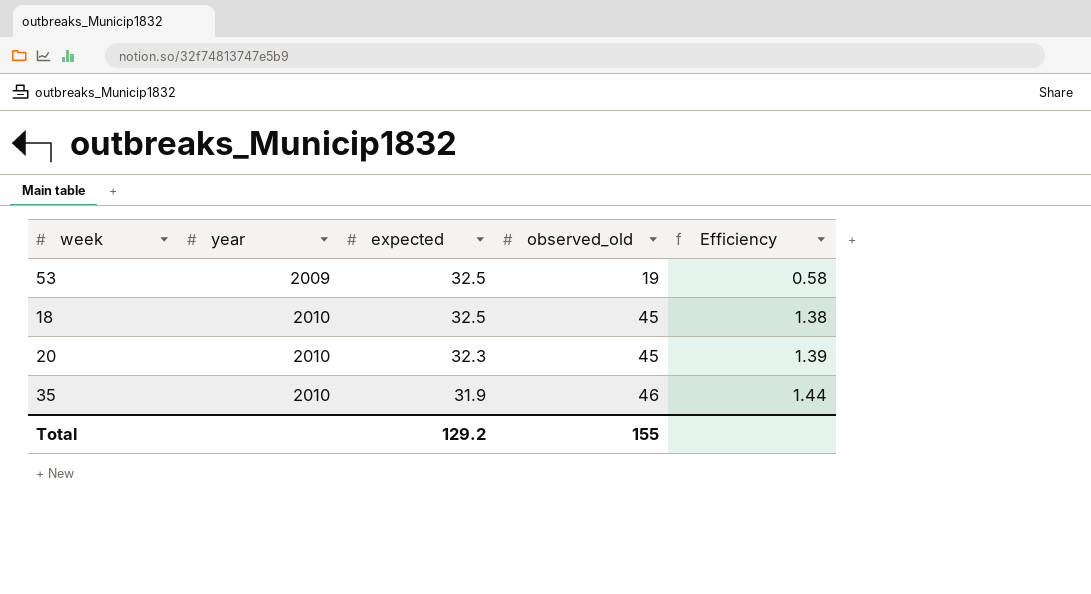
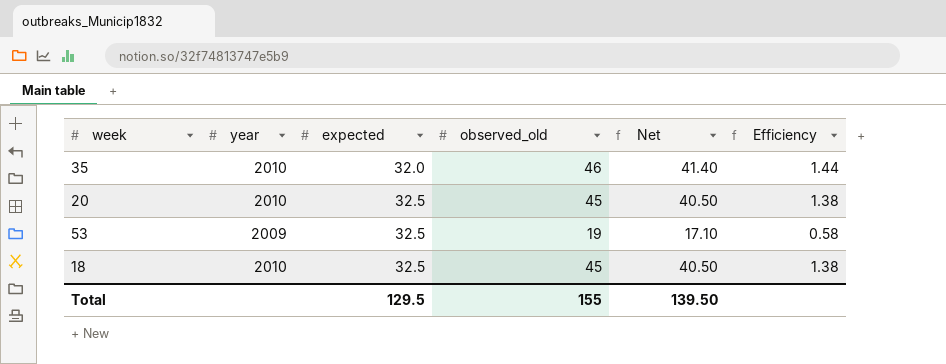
row order: year ascending -> expected ascending
column Net | formula: none -> [observed_old] * 0.9
35 | expected: 31.9 -> 32.0
20 | expected: 32.3 -> 32.5
20 | Efficiency: 1.39 -> 1.38
Total | expected: 129.2 -> 129.5

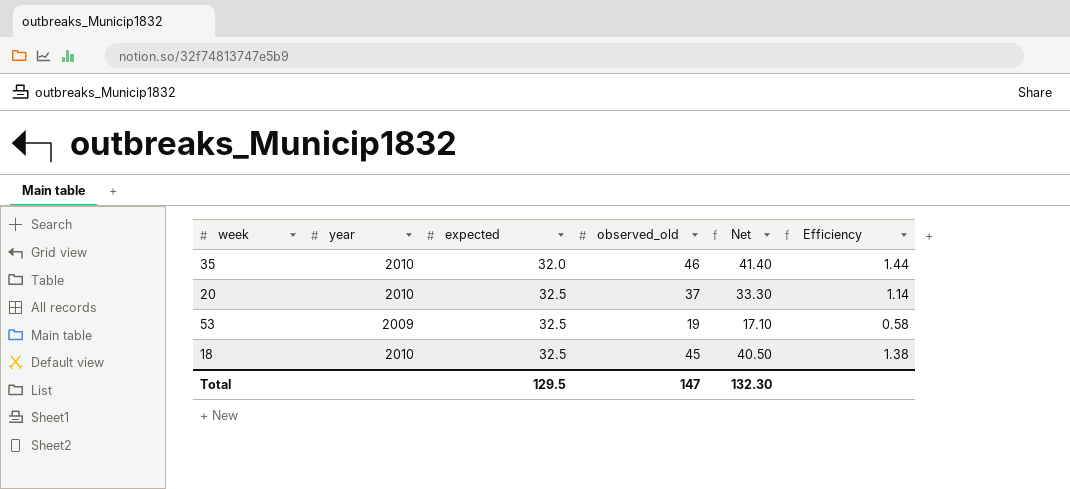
20 | observed_old: 45 -> 37
20 | Net: 40.50 -> 33.30
20 | Efficiency: 1.38 -> 1.14
Total | observed_old: 155 -> 147
Total | Net: 139.50 -> 132.30

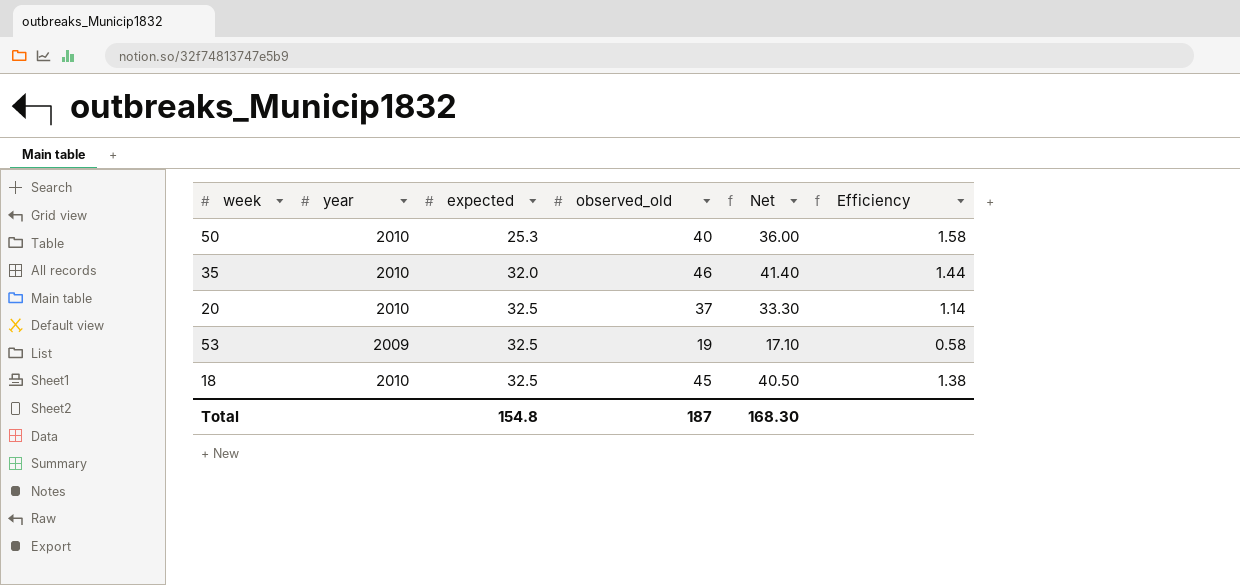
row 50: none -> 2010 | 25.3 | 40 | 36.00 | 1.58
Total | expected: 129.5 -> 154.8
Total | observed_old: 147 -> 187
Total | Net: 132.30 -> 168.30

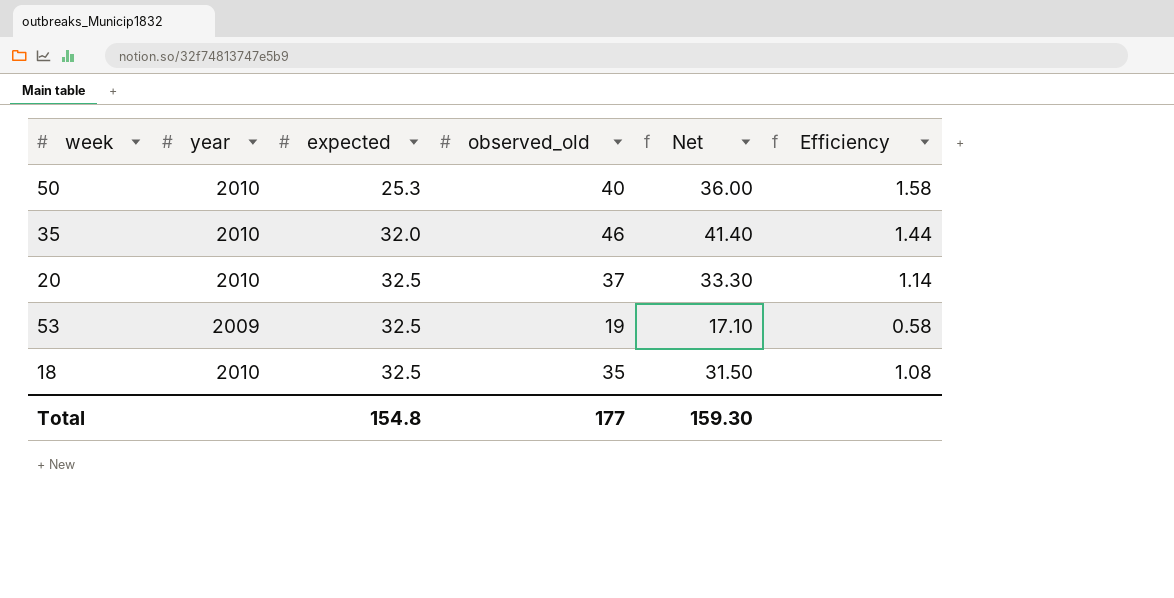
18 | observed_old: 45 -> 35
18 | Net: 40.50 -> 31.50
18 | Efficiency: 1.38 -> 1.08
Total | observed_old: 187 -> 177
Total | Net: 168.30 -> 159.30

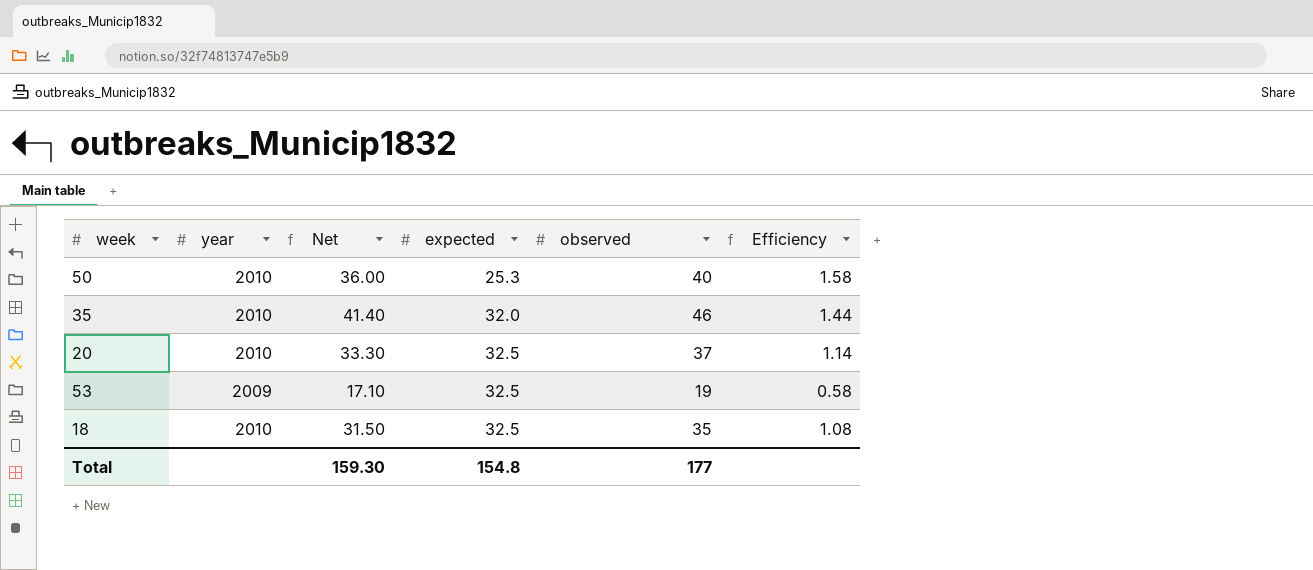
column Net | position: 5 -> 3
column name: observed_old -> observed

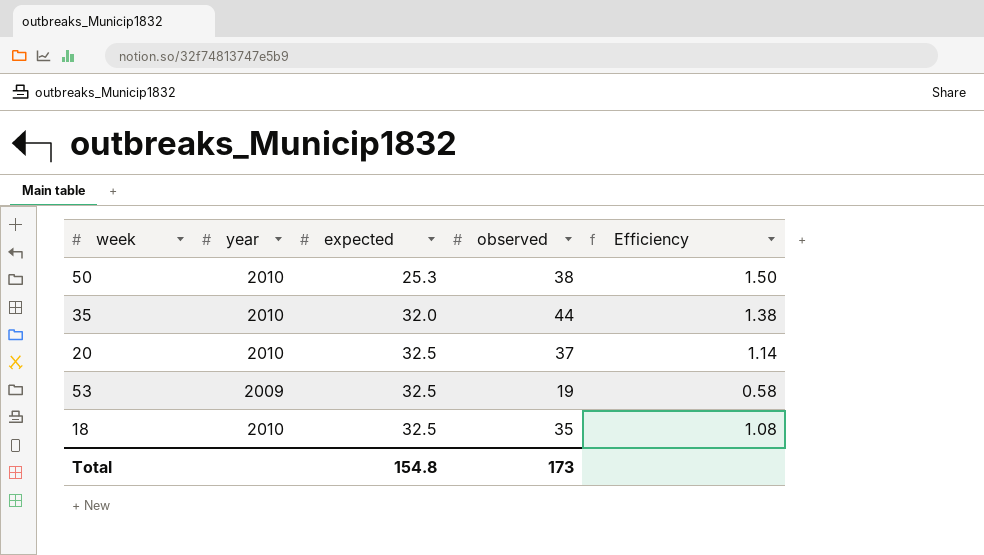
column Net | formula: [observed] * 0.9 -> none
50 | observed: 40 -> 38
50 | Efficiency: 1.58 -> 1.50
35 | observed: 46 -> 44
35 | Efficiency: 1.44 -> 1.38
Total | observed: 177 -> 173

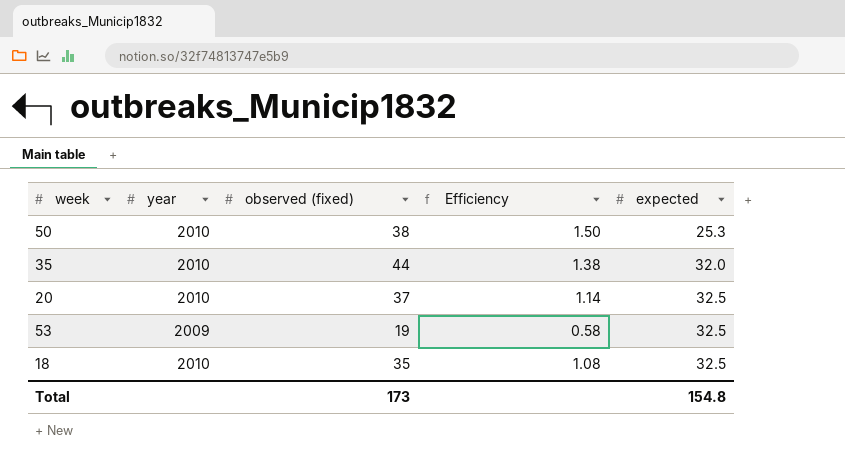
column name: observed -> observed (fixed)
column expected | position: 3 -> 5

